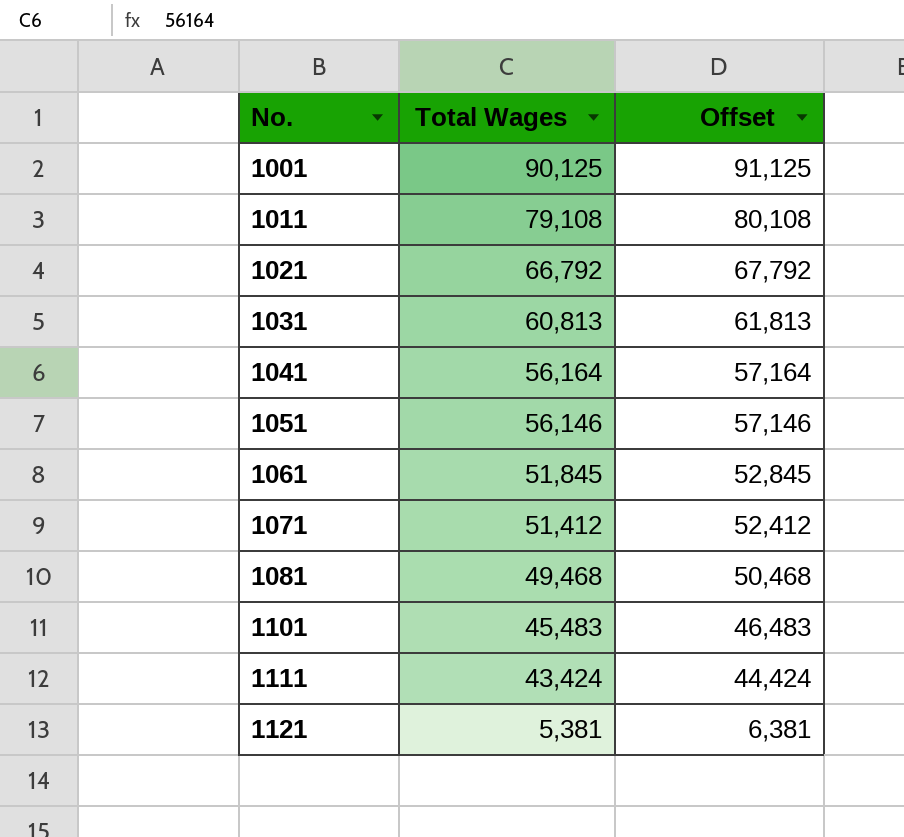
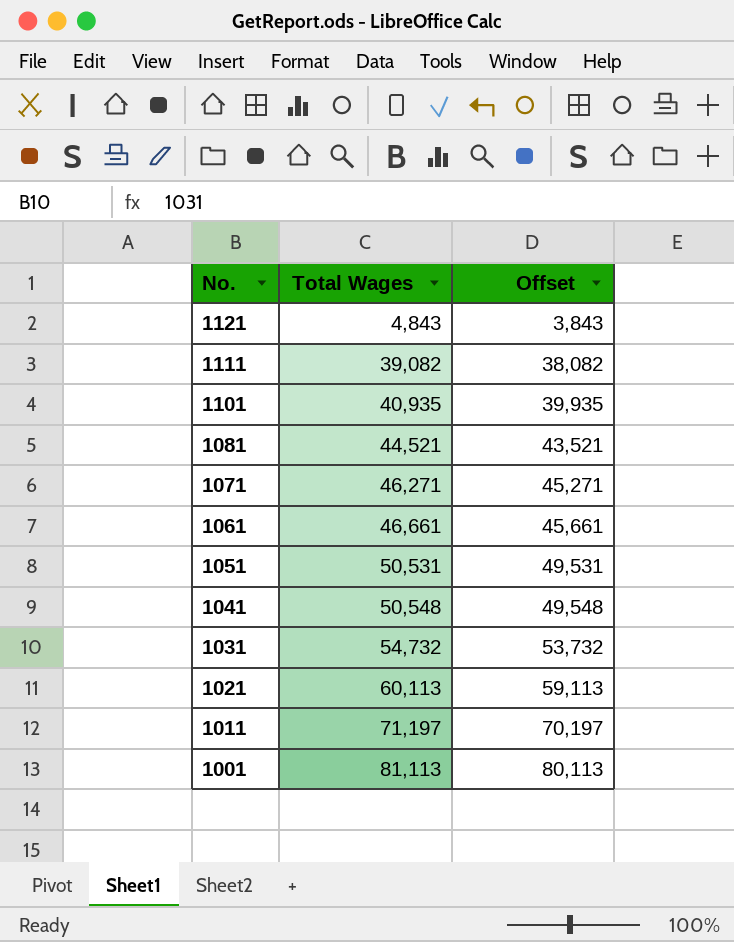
row order: No. ascending -> No. descending
column Offset | formula: [Total Wages] + 1000 -> [Total Wages] - 1000
1121 | Total Wages: 5,381 -> 4,843
1111 | Total Wages: 43,424 -> 39,082
1101 | Total Wages: 45,483 -> 40,935
1081 | Total Wages: 49,468 -> 44,521
1071 | Total Wages: 51,412 -> 46,271
1061 | Total Wages: 51,845 -> 46,661
1051 | Total Wages: 56,146 -> 50,531
1041 | Total Wages: 56,164 -> 50,548
1031 | Total Wages: 60,813 -> 54,732
1021 | Total Wages: 66,792 -> 60,113
1011 | Total Wages: 79,108 -> 71,197
1001 | Total Wages: 90,125 -> 81,113

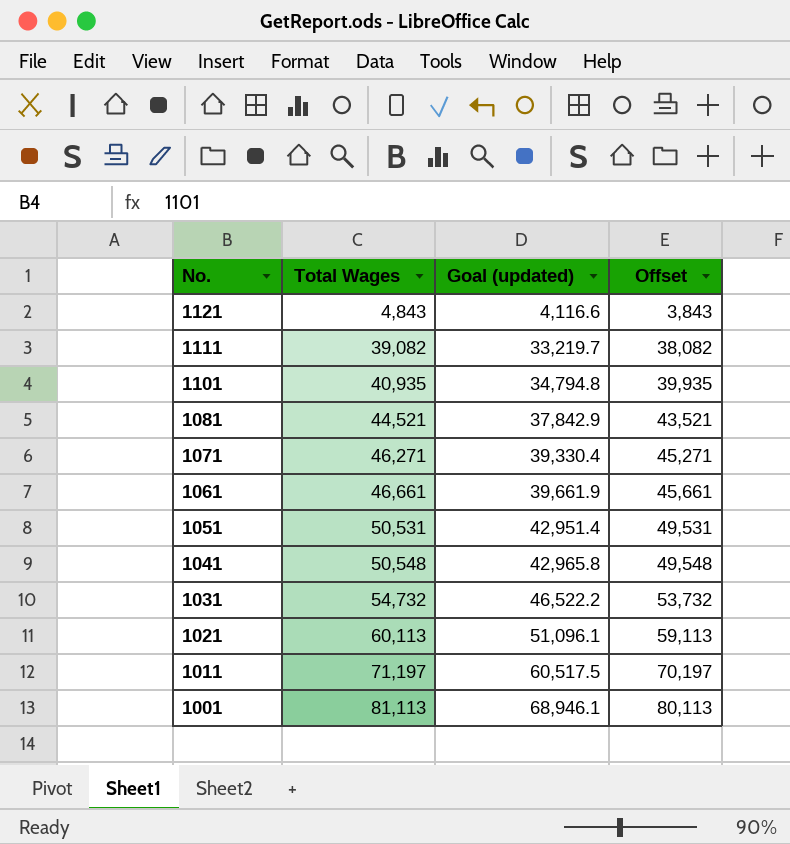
column Goal (updated) | formula: none -> [Total Wages] * 0.85

